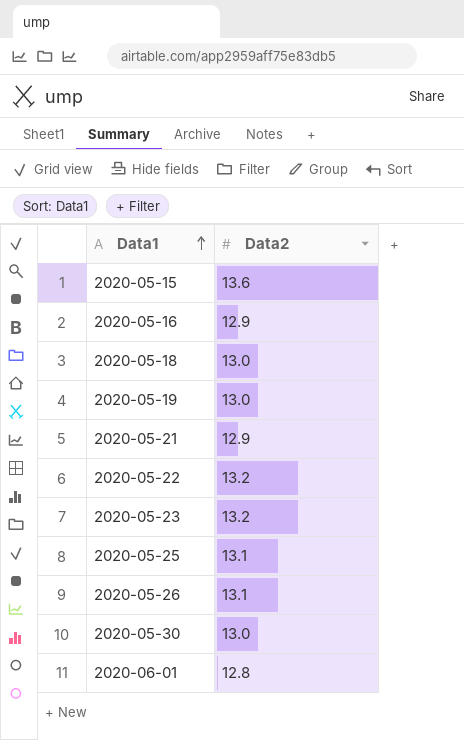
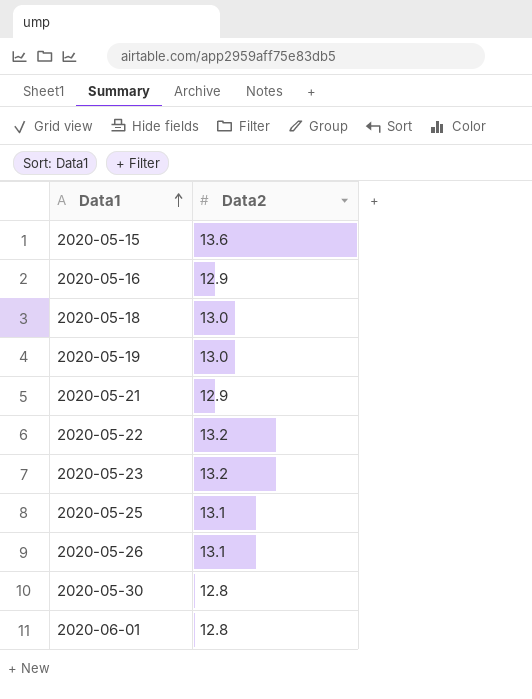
2020-05-30 | Data2: 13.0 -> 12.8

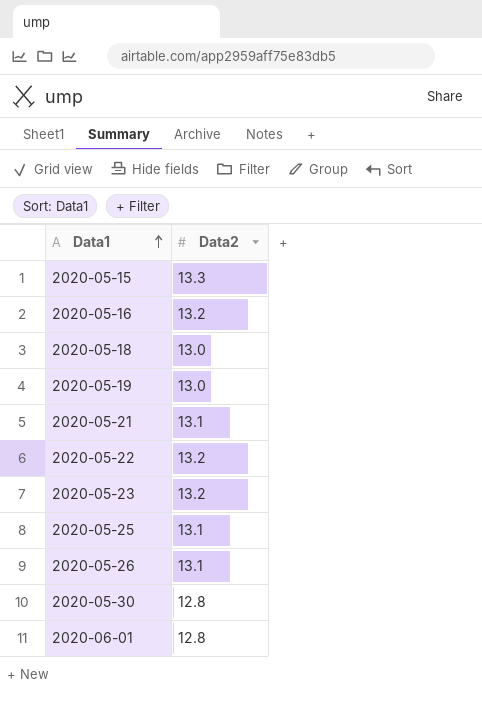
2020-05-15 | Data2: 13.6 -> 13.3
2020-05-16 | Data2: 12.9 -> 13.2
2020-05-21 | Data2: 12.9 -> 13.1

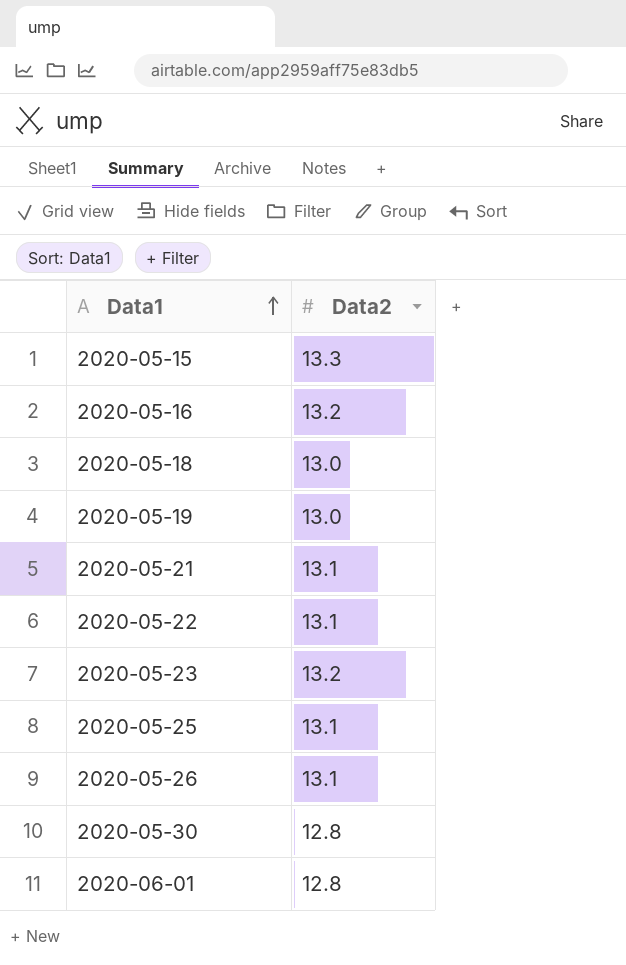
2020-05-22 | Data2: 13.2 -> 13.1

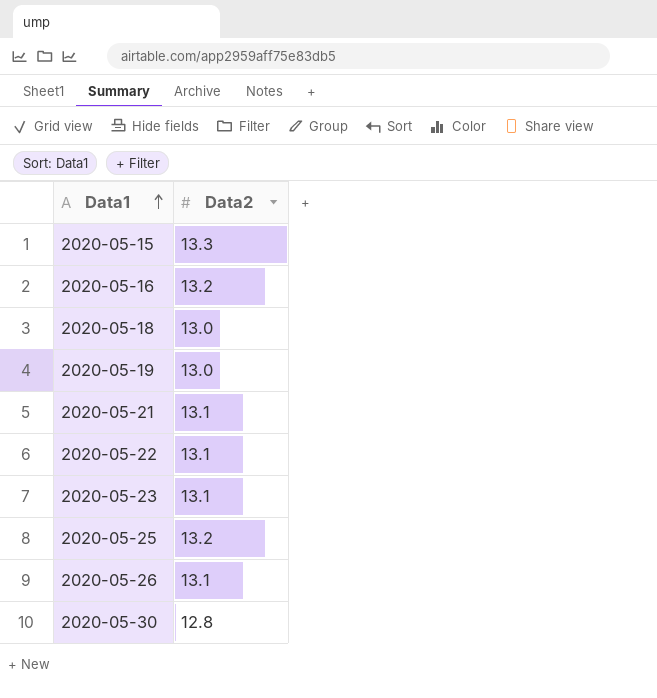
row 2020-06-01: 12.8 -> none
2020-05-23 | Data2: 13.2 -> 13.1
2020-05-25 | Data2: 13.1 -> 13.2

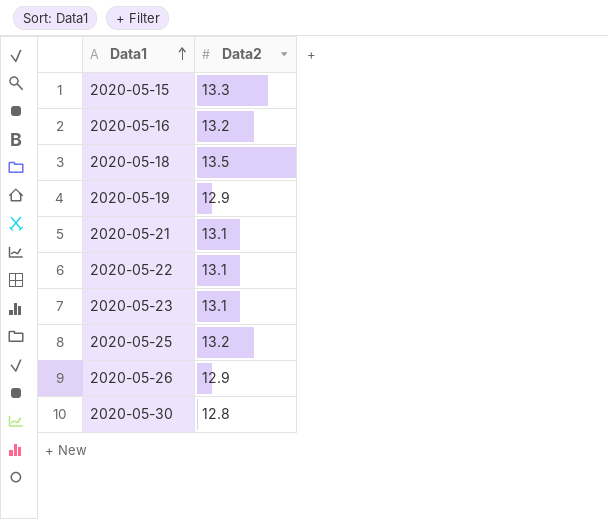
2020-05-18 | Data2: 13.0 -> 13.5
2020-05-19 | Data2: 13.0 -> 12.9
2020-05-26 | Data2: 13.1 -> 12.9

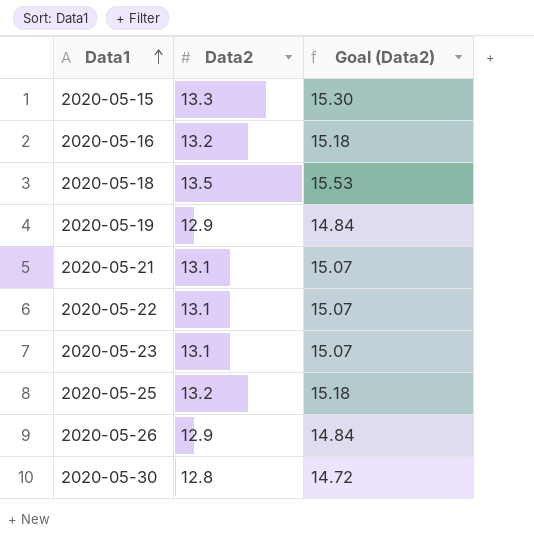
column Goal (Data2) | formula: none -> [Data2] * 1.15

